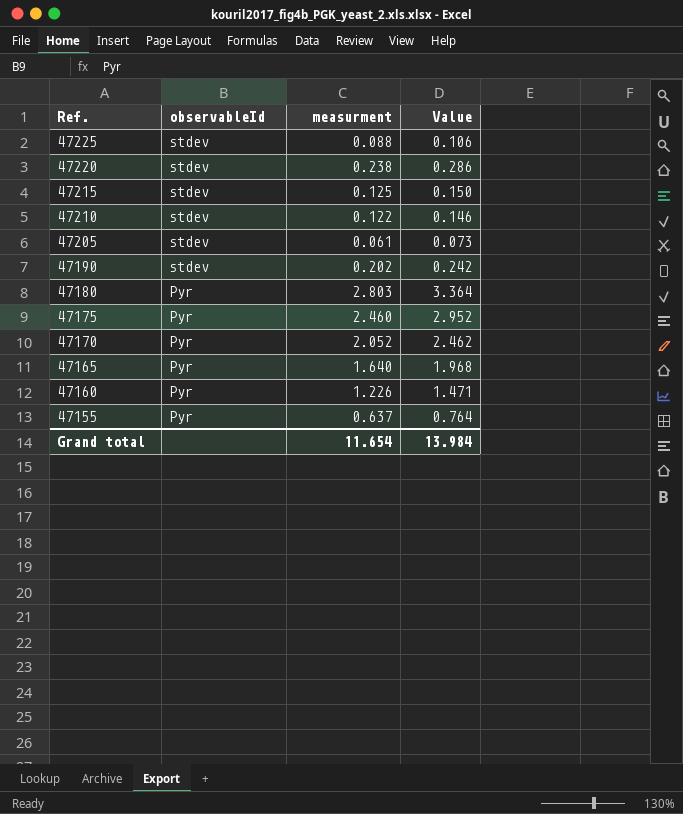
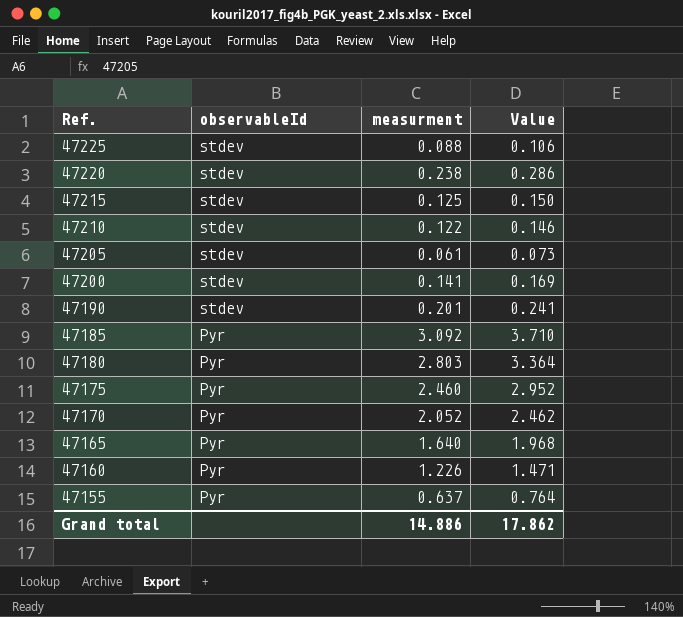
row 47200: none -> stdev | 0.141 | 0.169
47190 | measurment: 0.202 -> 0.201
47190 | Value: 0.242 -> 0.241
row 47185: none -> Pyr | 3.092 | 3.710
Grand total | measurment: 11.654 -> 14.886
Grand total | Value: 13.984 -> 17.862

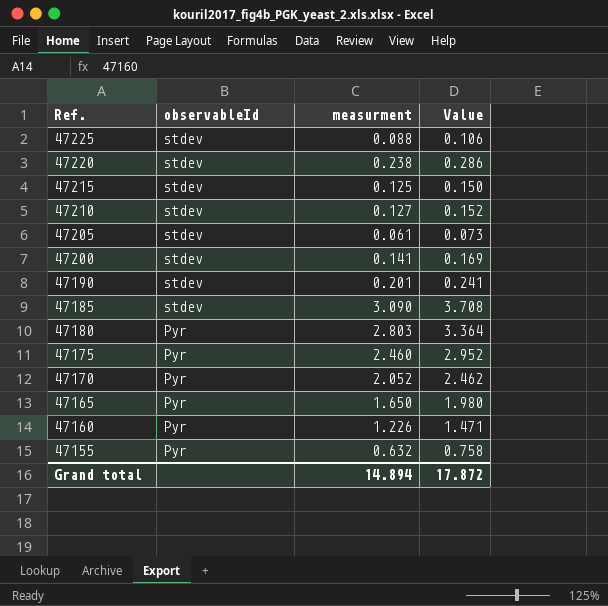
47210 | measurment: 0.122 -> 0.127
47210 | Value: 0.146 -> 0.152
47185 | observableId: Pyr -> stdev
47185 | measurment: 3.092 -> 3.090
47185 | Value: 3.710 -> 3.708
47165 | measurment: 1.640 -> 1.650
47165 | Value: 1.968 -> 1.980
47155 | measurment: 0.637 -> 0.632
47155 | Value: 0.764 -> 0.758
Grand total | measurment: 14.886 -> 14.894
Grand total | Value: 17.862 -> 17.872

